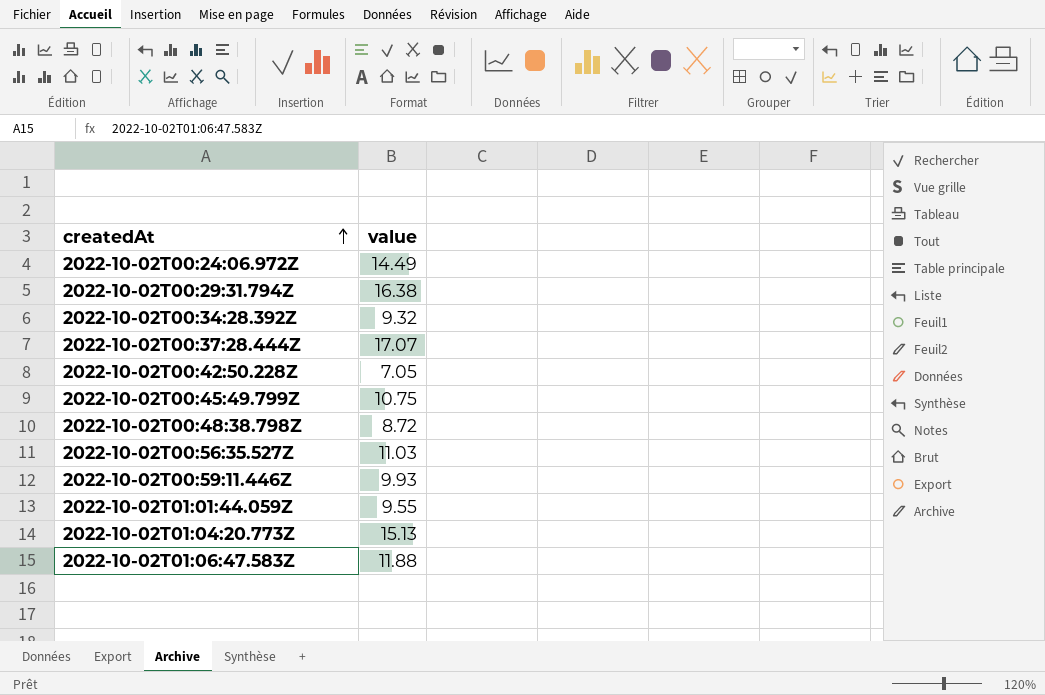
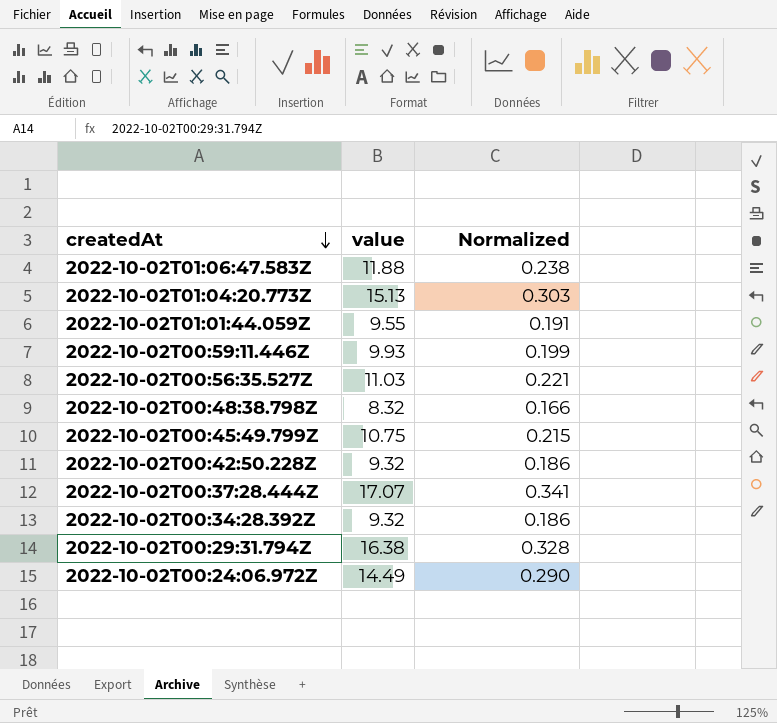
row order: createdAt ascending -> createdAt descending
column Normalized | formula: none -> [value] * 0.02
2022-10-02T00:48:38.798Z | value: 8.72 -> 8.32
2022-10-02T00:42:50.228Z | value: 7.05 -> 9.32

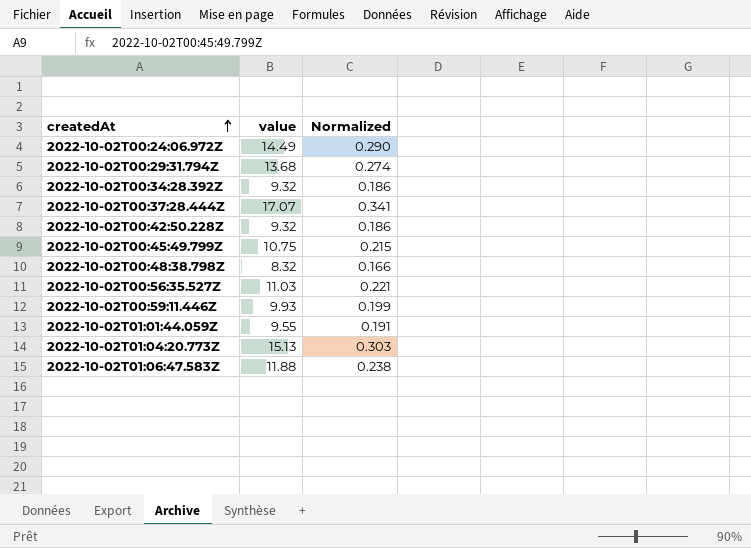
row order: createdAt descending -> createdAt ascending
2022-10-02T00:29:31.794Z | value: 16.38 -> 13.68
2022-10-02T00:29:31.794Z | Normalized: 0.328 -> 0.274

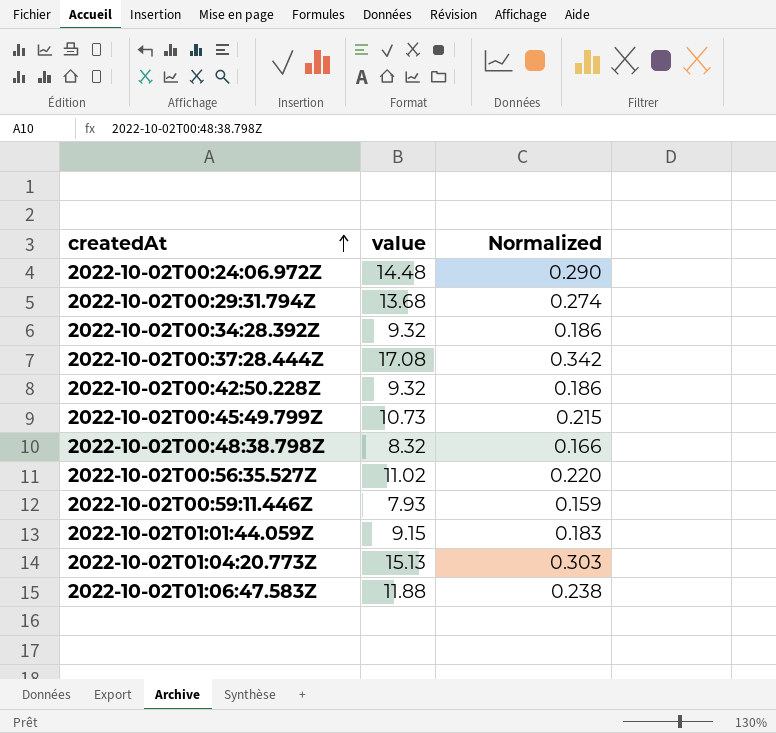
2022-10-02T00:24:06.972Z | value: 14.49 -> 14.48
2022-10-02T00:37:28.444Z | value: 17.07 -> 17.08
2022-10-02T00:37:28.444Z | Normalized: 0.341 -> 0.342
2022-10-02T00:45:49.799Z | value: 10.75 -> 10.73
2022-10-02T00:56:35.527Z | value: 11.03 -> 11.02
2022-10-02T00:56:35.527Z | Normalized: 0.221 -> 0.220
2022-10-02T00:59:11.446Z | value: 9.93 -> 7.93
2022-10-02T00:59:11.446Z | Normalized: 0.199 -> 0.159
2022-10-02T01:01:44.059Z | value: 9.55 -> 9.15
2022-10-02T01:01:44.059Z | Normalized: 0.191 -> 0.183

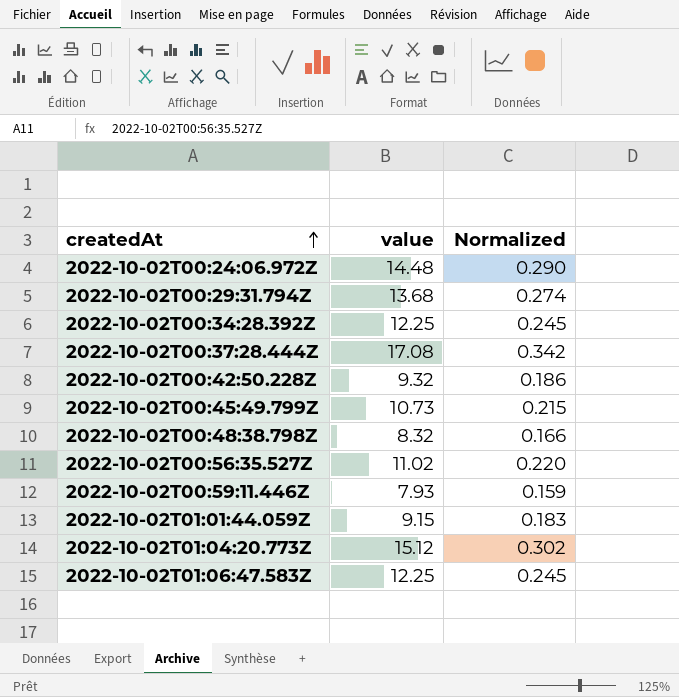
2022-10-02T00:34:28.392Z | value: 9.32 -> 12.25
2022-10-02T00:34:28.392Z | Normalized: 0.186 -> 0.245
2022-10-02T01:04:20.773Z | value: 15.13 -> 15.12
2022-10-02T01:04:20.773Z | Normalized: 0.303 -> 0.302
2022-10-02T01:06:47.583Z | value: 11.88 -> 12.25
2022-10-02T01:06:47.583Z | Normalized: 0.238 -> 0.245

